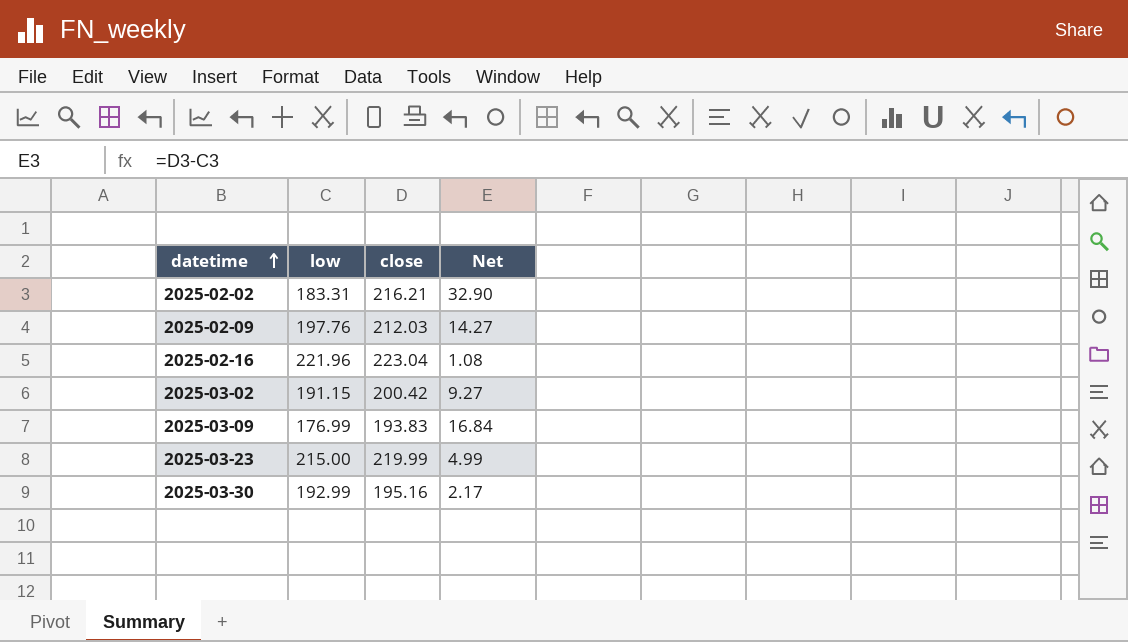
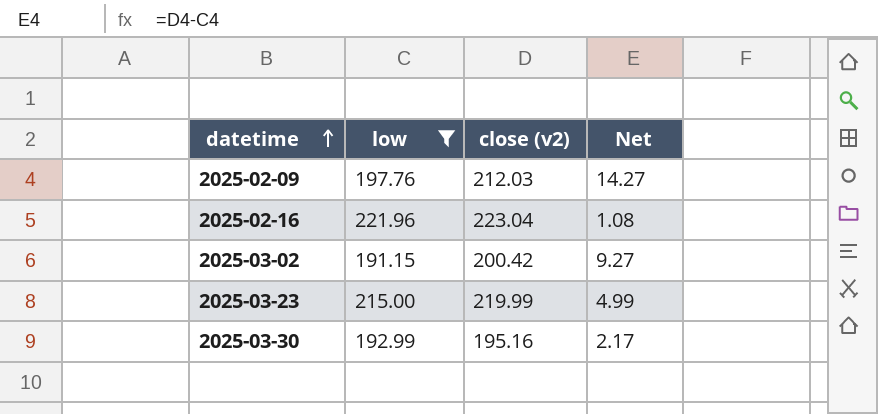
filter: none -> low >= 191.15
column name: close -> close (v2)

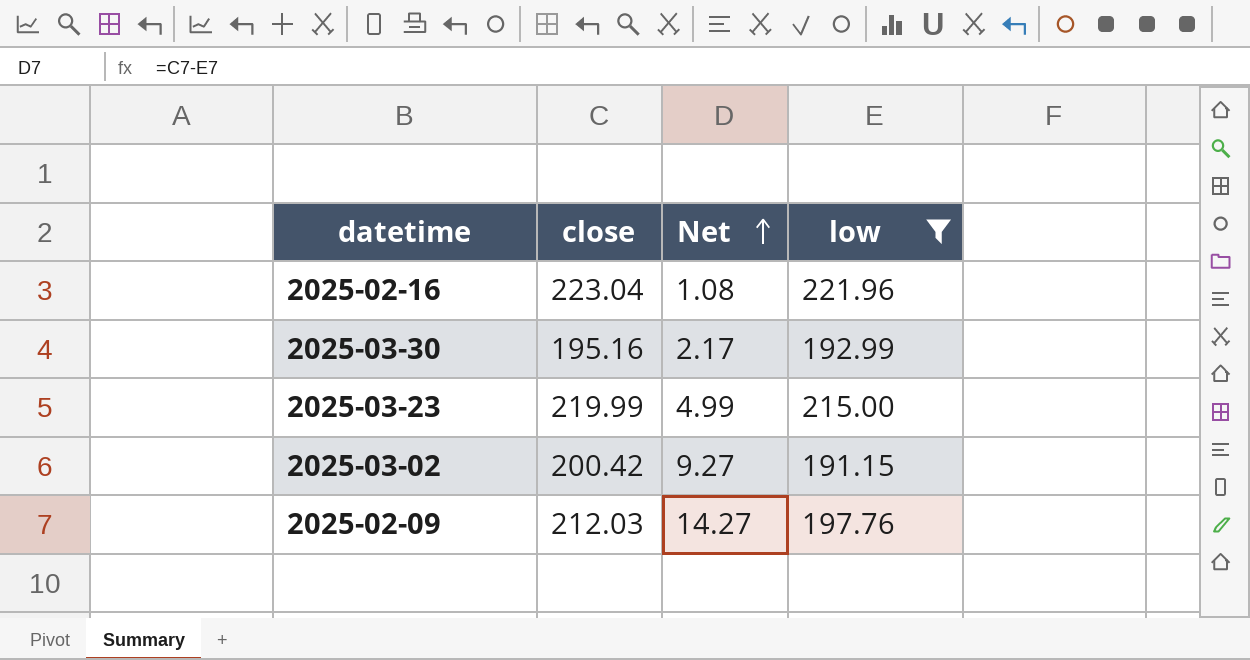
row order: datetime ascending -> Net ascending
column name: close (v2) -> close
column low | position: 2 -> 4

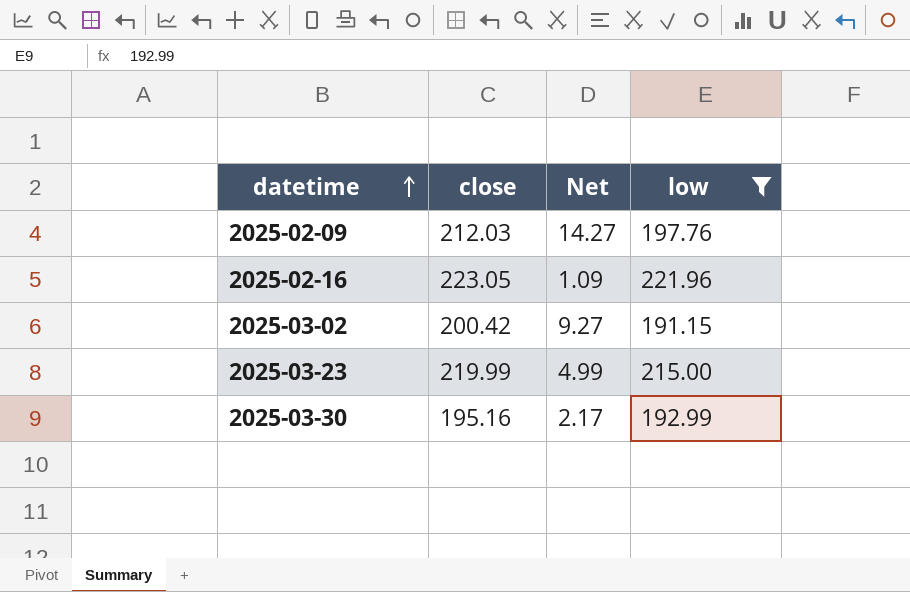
row order: Net ascending -> datetime ascending
2025-02-16 | close: 223.04 -> 223.05
2025-02-16 | Net: 1.08 -> 1.09

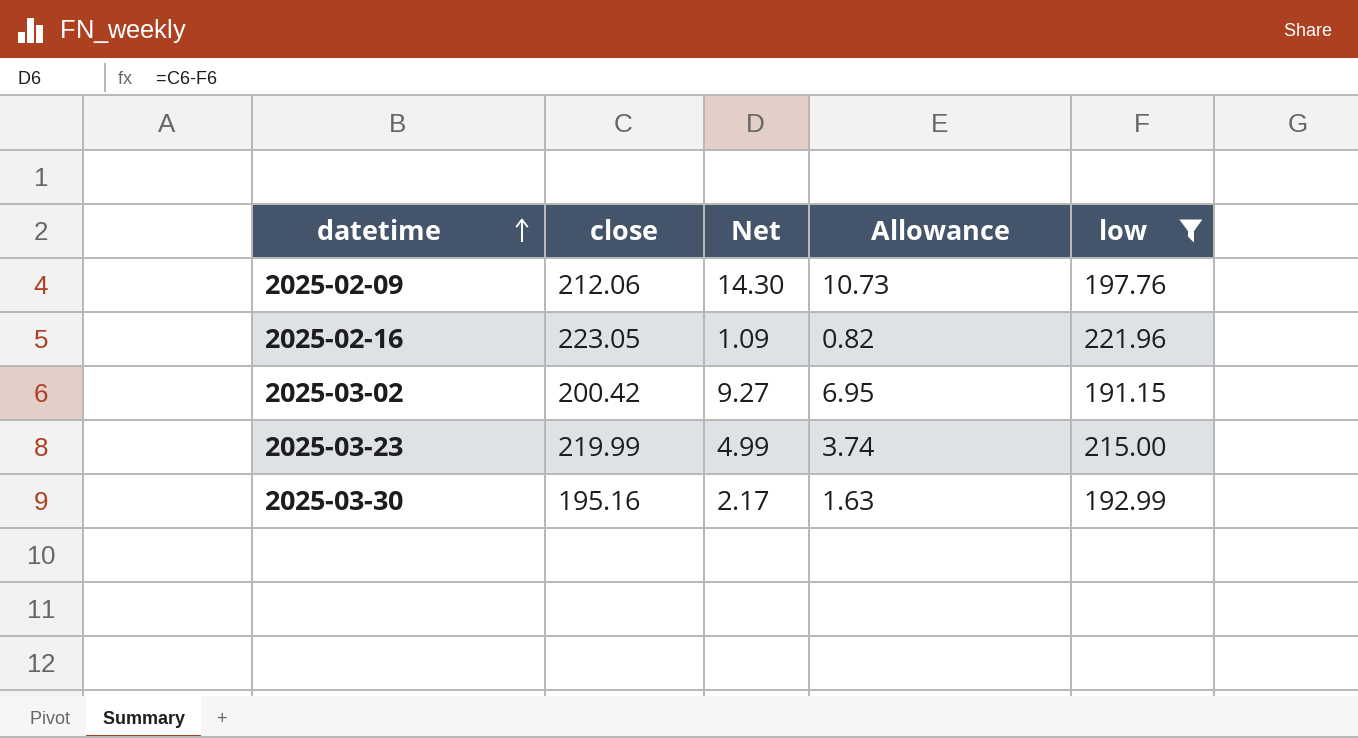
column Allowance | formula: none -> [Net] * 0.75
2025-02-09 | close: 212.03 -> 212.06
2025-02-09 | Net: 14.27 -> 14.30

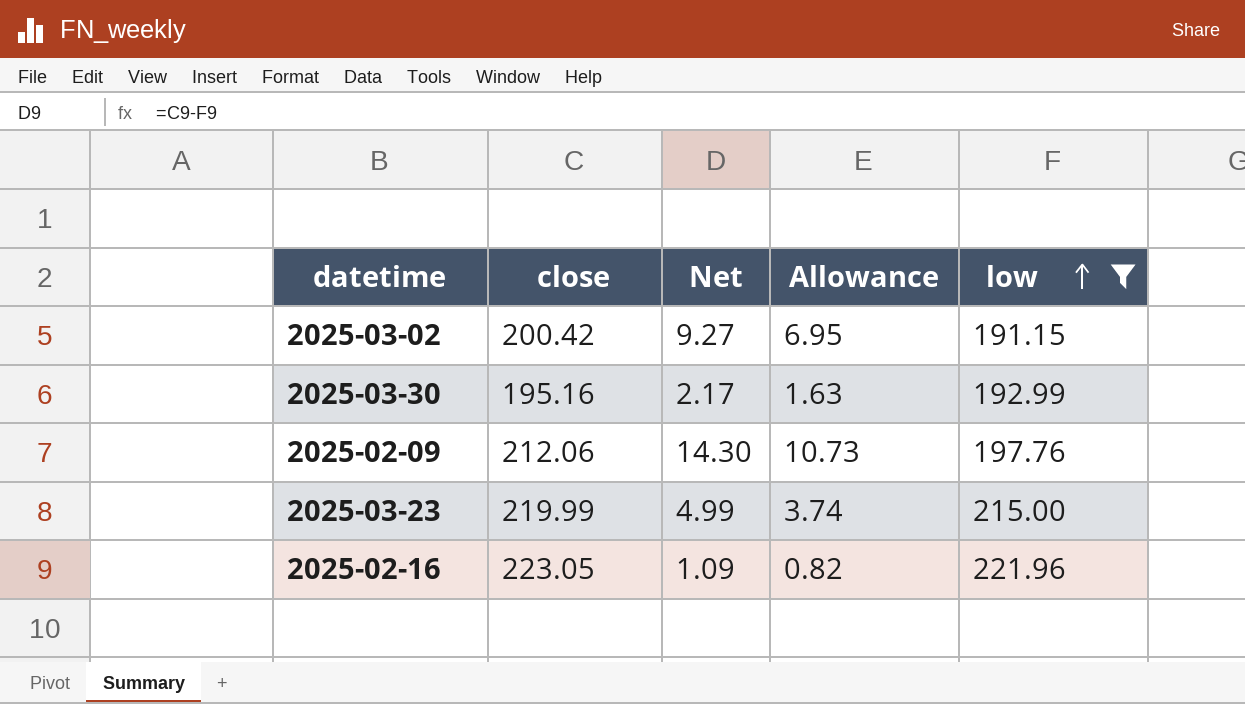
row order: datetime ascending -> low ascending

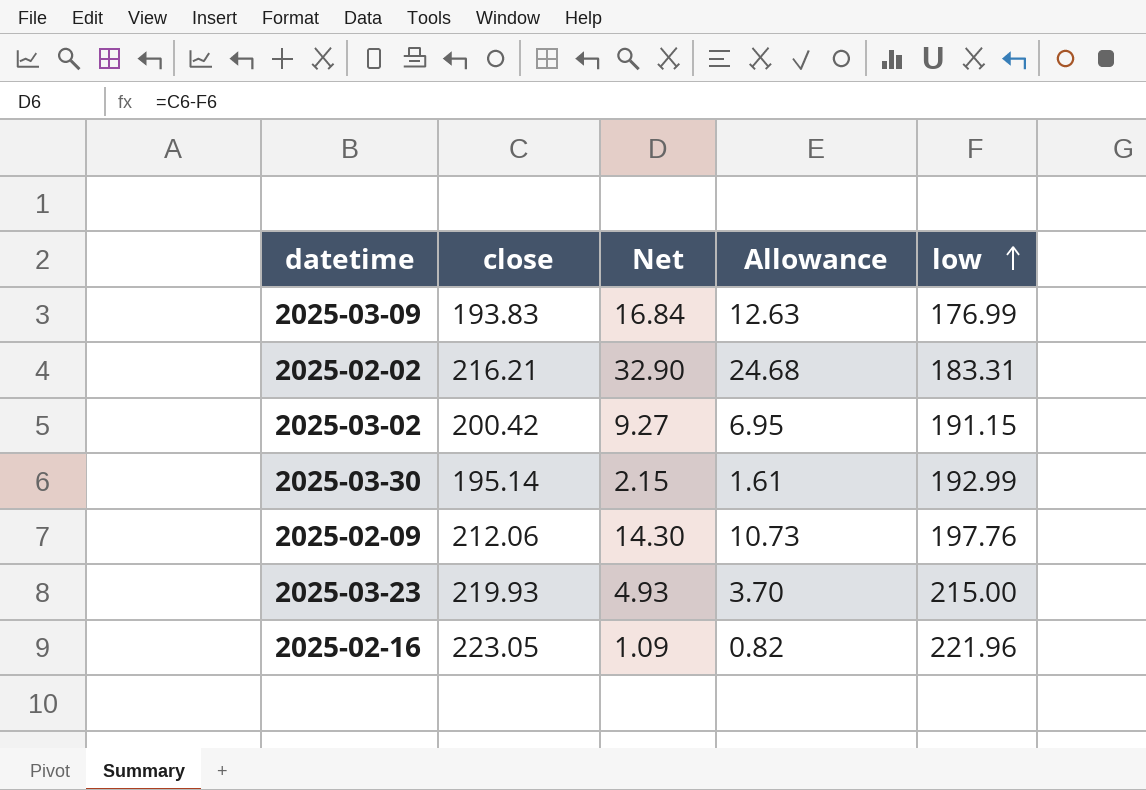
filter: low >= 191.15 -> none
2025-03-30 | close: 195.16 -> 195.14
2025-03-30 | Net: 2.17 -> 2.15
2025-03-30 | Allowance: 1.63 -> 1.61
2025-03-23 | close: 219.99 -> 219.93
2025-03-23 | Net: 4.99 -> 4.93
2025-03-23 | Allowance: 3.74 -> 3.70

